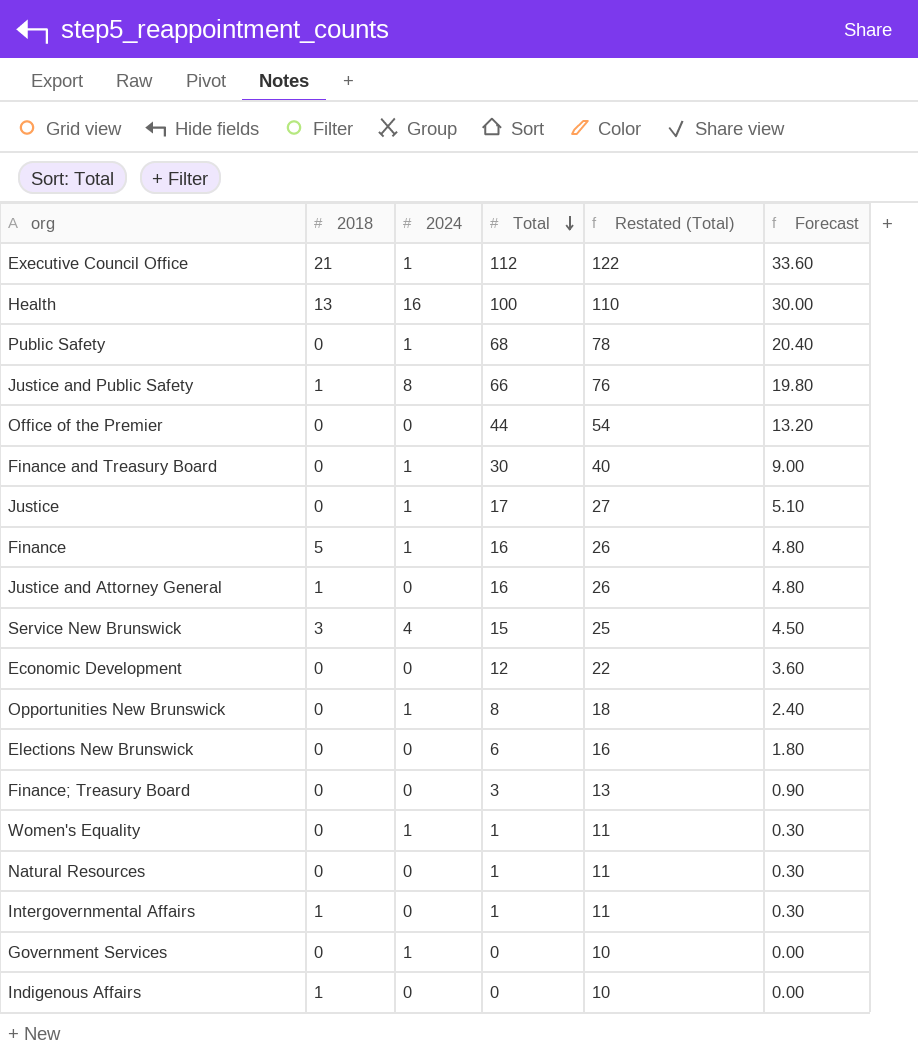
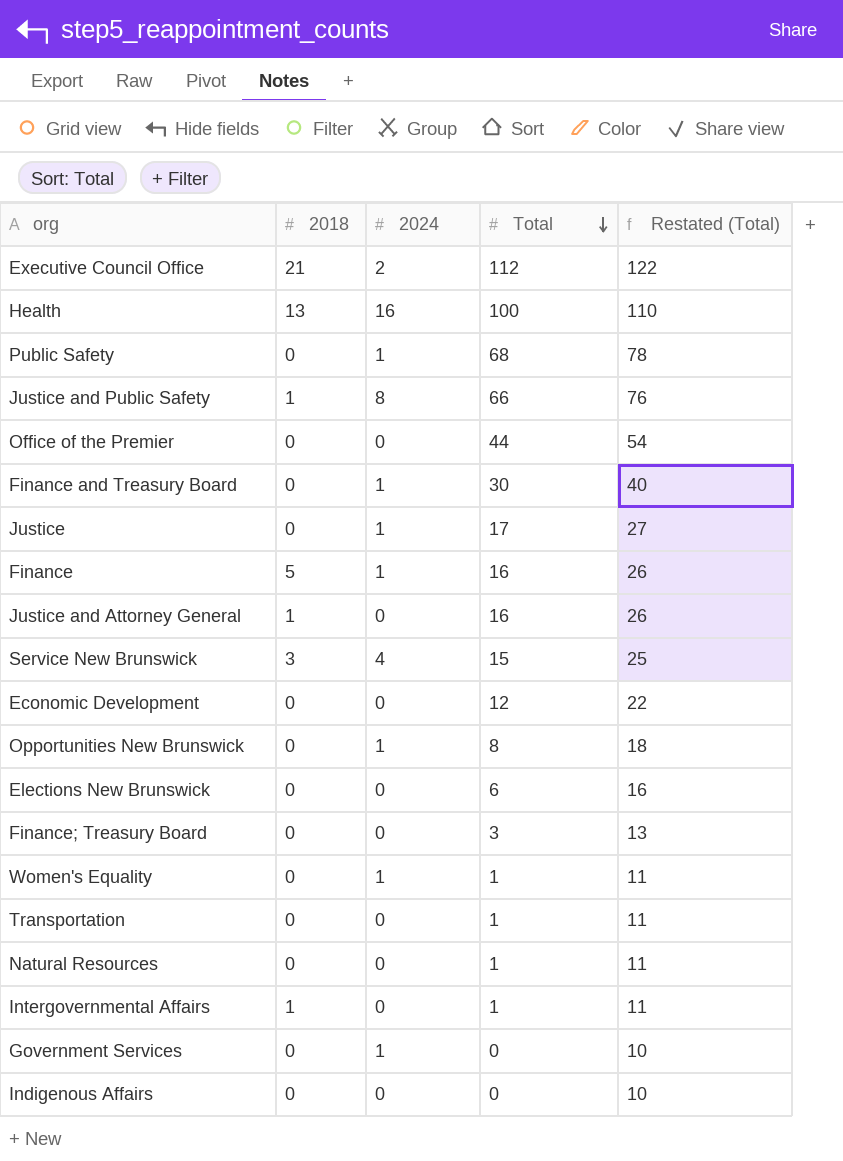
column Forecast | formula: [Total] * 0.3 -> none
Executive Council Office | 2024: 1 -> 2
row Transportation: none -> 0 | 0 | 1 | 11
Indigenous Affairs | 2018: 1 -> 0

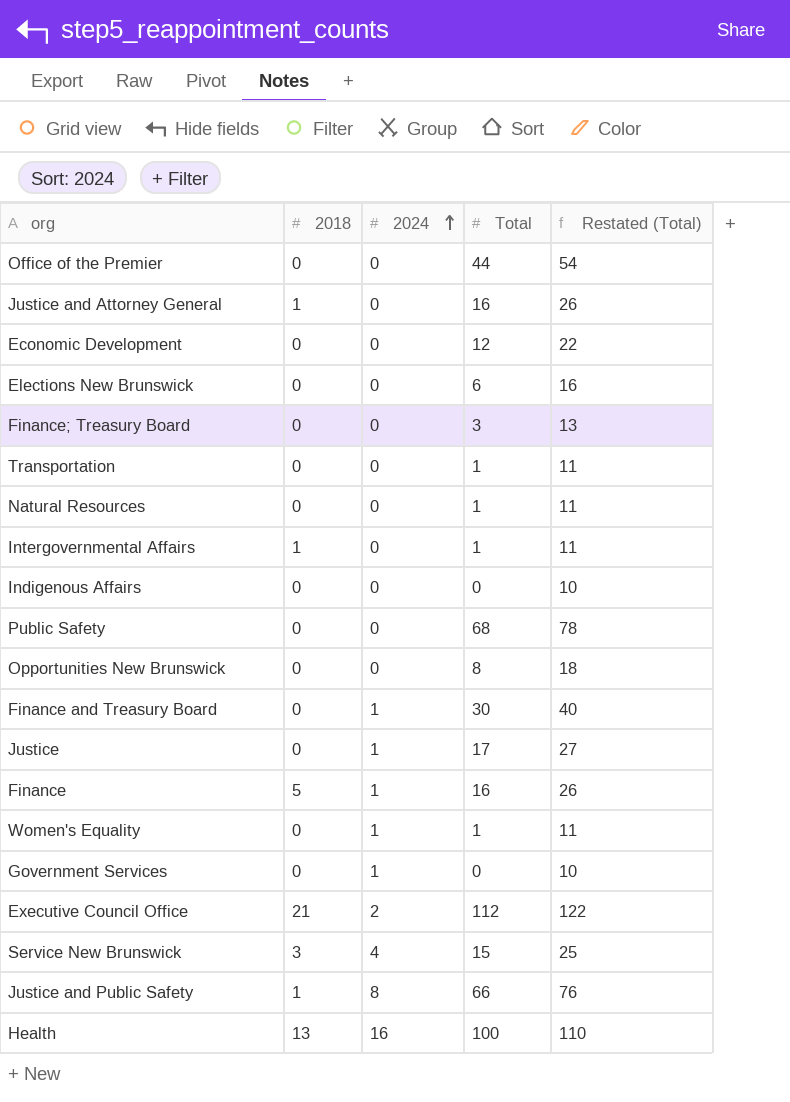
row order: Total descending -> 2024 ascending
Public Safety | 2024: 1 -> 0
Opportunities New Brunswick | 2024: 1 -> 0

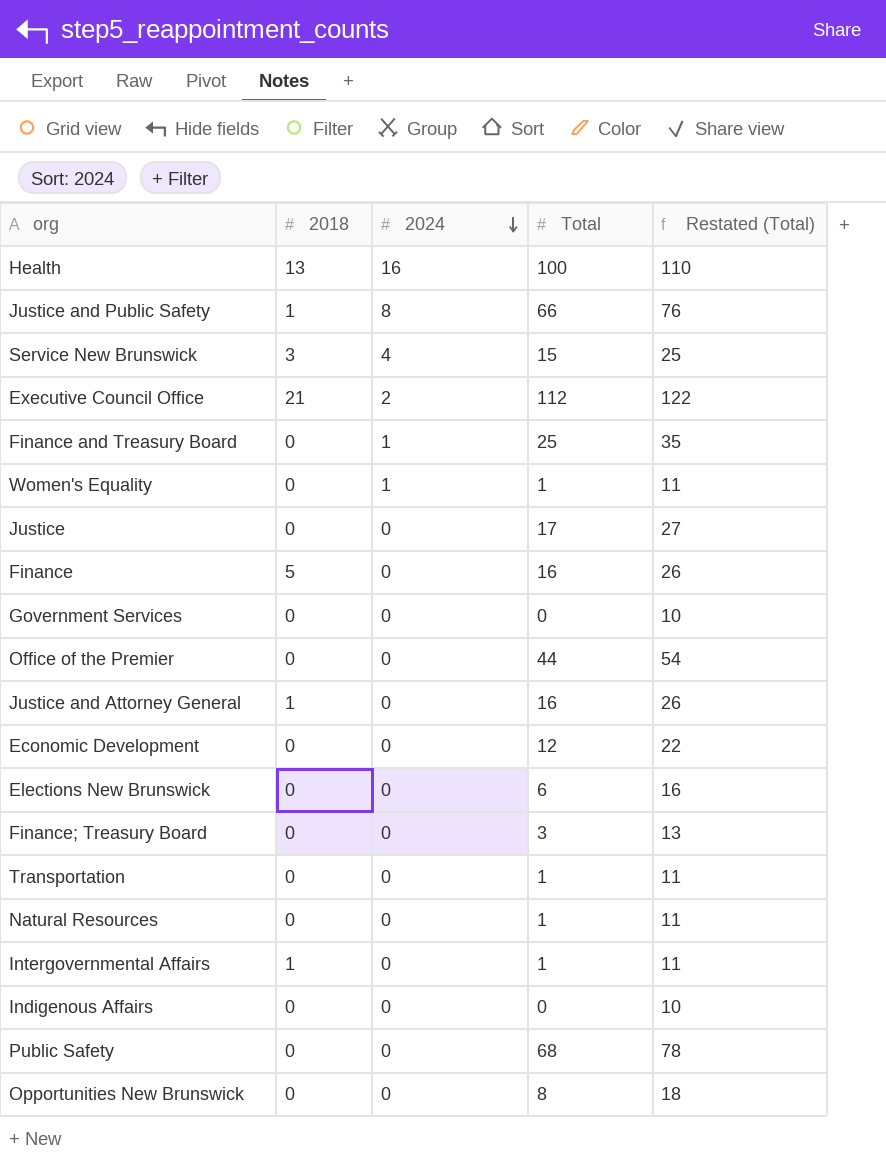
row order: 2024 ascending -> 2024 descending
Finance and Treasury Board | Total: 30 -> 25
Finance and Treasury Board | Restated (Total): 40 -> 35
Justice | 2024: 1 -> 0
Finance | 2024: 1 -> 0
Government Services | 2024: 1 -> 0

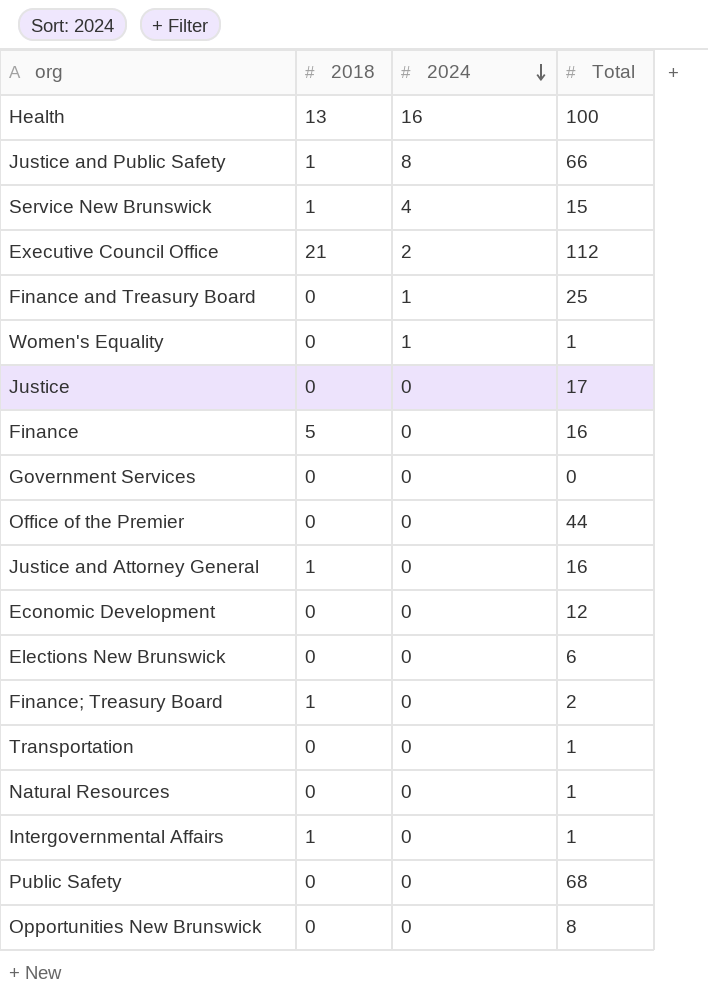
column Restated (Total) | formula: [Total] + 10 -> none
row Indigenous Affairs: 0 | 0 | 0 | 10 -> none
Service New Brunswick | 2018: 3 -> 1
Finance; Treasury Board | 2018: 0 -> 1
Finance; Treasury Board | Total: 3 -> 2

